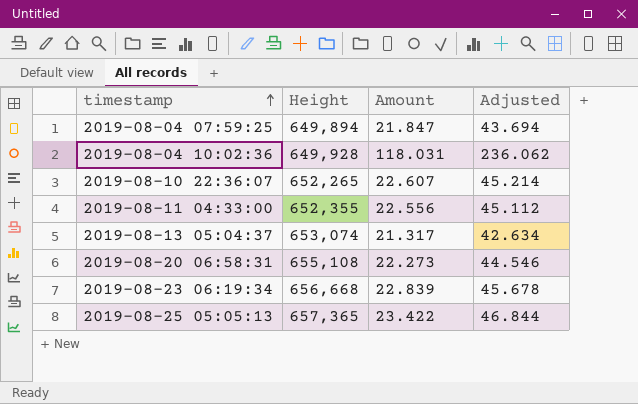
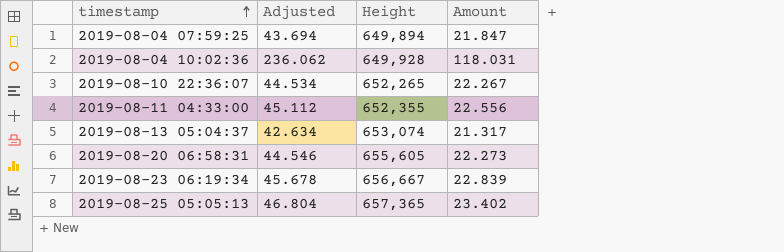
column Adjusted | position: 4 -> 2
2019-08-10 22:36:07 | Adjusted: 45.214 -> 44.534
2019-08-10 22:36:07 | Amount: 22.607 -> 22.267
2019-08-20 06:58:31 | Height: 655,108 -> 655,605
2019-08-23 06:19:34 | Height: 656,668 -> 656,667
2019-08-25 05:05:13 | Adjusted: 46.844 -> 46.804
2019-08-25 05:05:13 | Amount: 23.422 -> 23.402

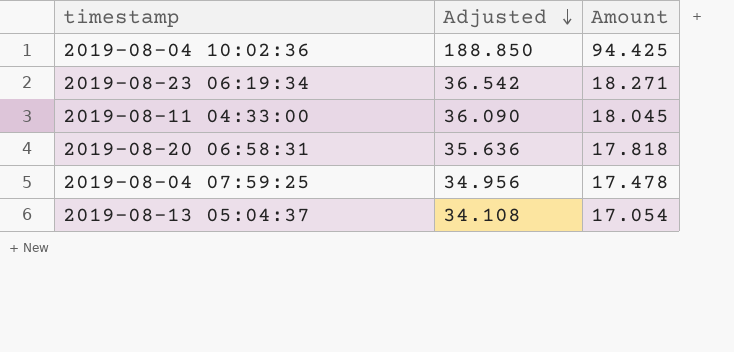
row order: timestamp ascending -> Adjusted descending
column Height | position: 3 -> none
row 2019-08-10 22:36:07: 44.534 | 652,265 | 22.267 -> none
row 2019-08-25 05:05:13: 46.804 | 657,365 | 23.402 -> none
2019-08-04 10:02:36 | Adjusted: 236.062 -> 188.850
2019-08-04 10:02:36 | Amount: 118.031 -> 94.425
2019-08-23 06:19:34 | Adjusted: 45.678 -> 36.542
2019-08-23 06:19:34 | Amount: 22.839 -> 18.271
2019-08-11 04:33:00 | Adjusted: 45.112 -> 36.090
2019-08-11 04:33:00 | Amount: 22.556 -> 18.045
2019-08-20 06:58:31 | Adjusted: 44.546 -> 35.636
2019-08-20 06:58:31 | Amount: 22.273 -> 17.818
2019-08-04 07:59:25 | Adjusted: 43.694 -> 34.956
2019-08-04 07:59:25 | Amount: 21.847 -> 17.478
2019-08-13 05:04:37 | Adjusted: 42.634 -> 34.108
2019-08-13 05:04:37 | Amount: 21.317 -> 17.054

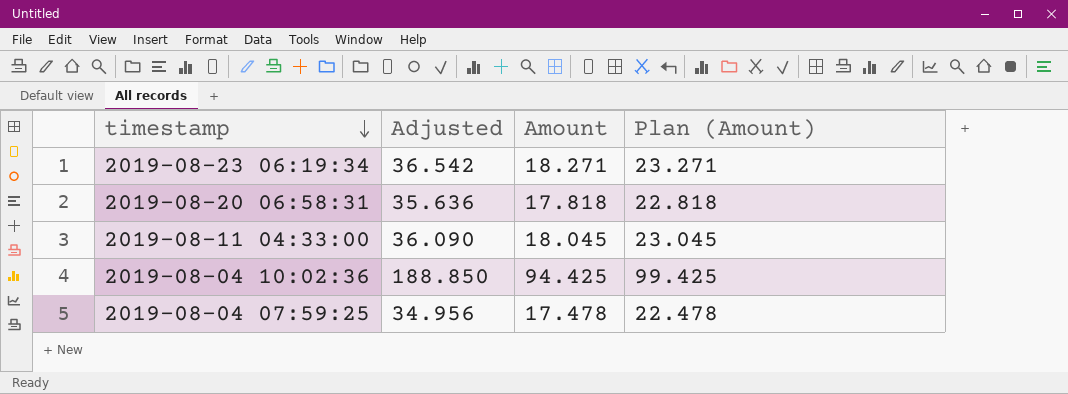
row order: Adjusted descending -> timestamp descending
column Plan (Amount) | formula: none -> [Amount] + 5
row 2019-08-13 05:04:37: 34.108 | 17.054 -> none

